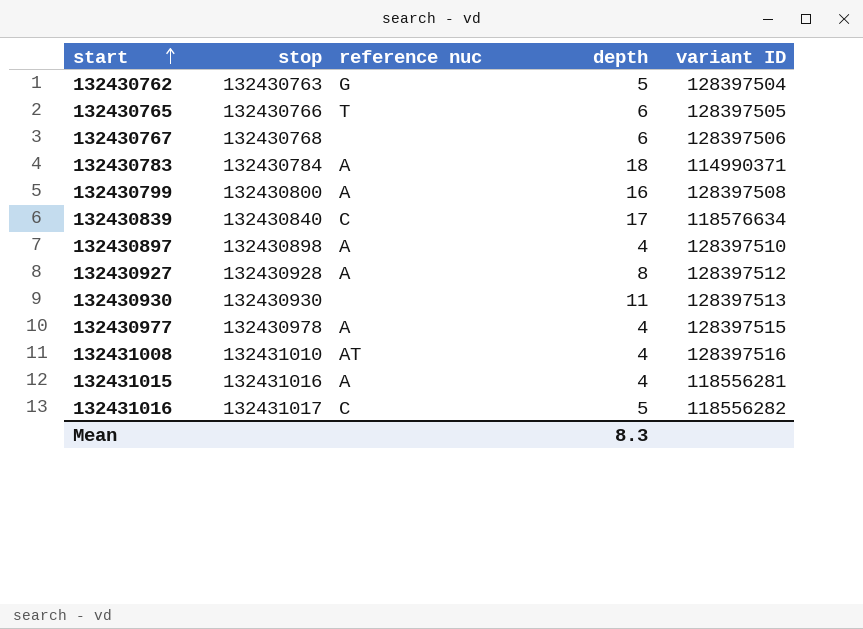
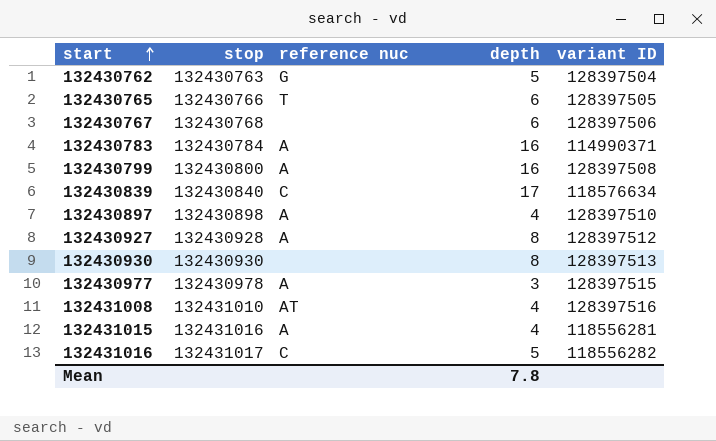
132430783 | depth: 18 -> 16
132430930 | depth: 11 -> 8
132430977 | depth: 4 -> 3
Mean | depth: 8.3 -> 7.8

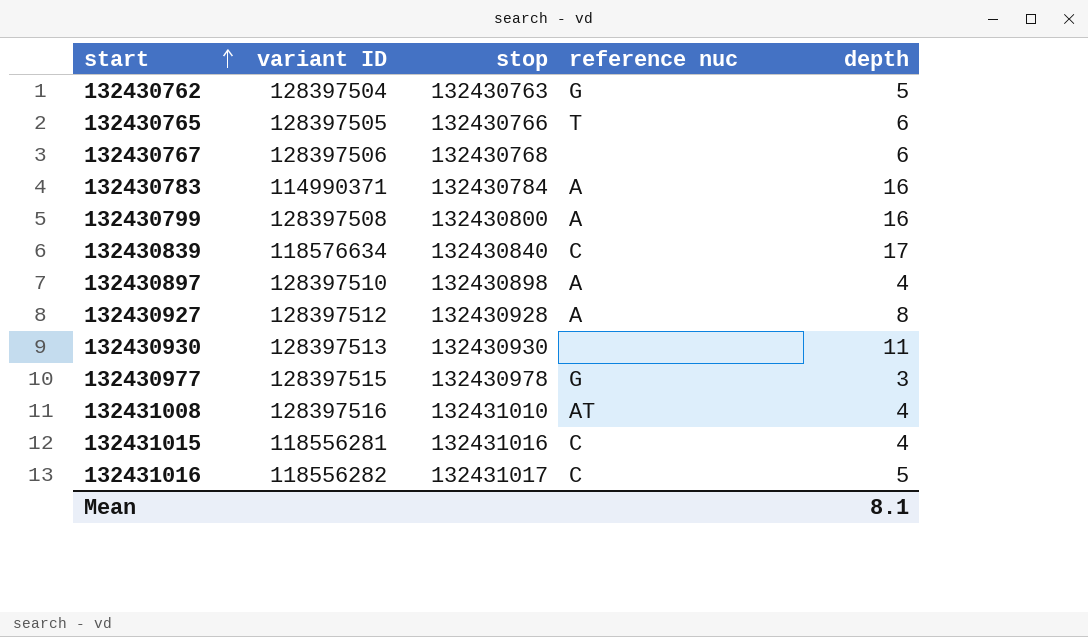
column variant ID | position: 5 -> 2
132430930 | depth: 8 -> 11
132430977 | reference nuc: A -> G
132431015 | reference nuc: A -> C
Mean | depth: 7.8 -> 8.1

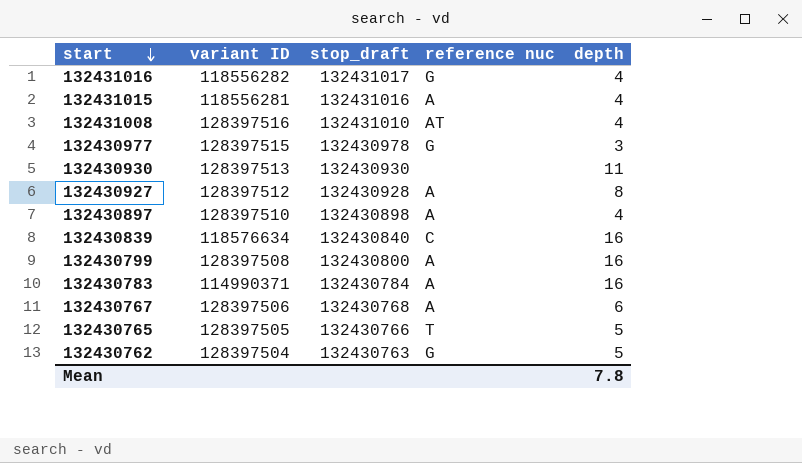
row order: start ascending -> start descending
column name: stop -> stop_draft
132431016 | reference nuc: C -> G
132431016 | depth: 5 -> 4
132431015 | reference nuc: C -> A
132430839 | depth: 17 -> 16
132430767 | reference nuc: none -> A
132430765 | depth: 6 -> 5
Mean | depth: 8.1 -> 7.8

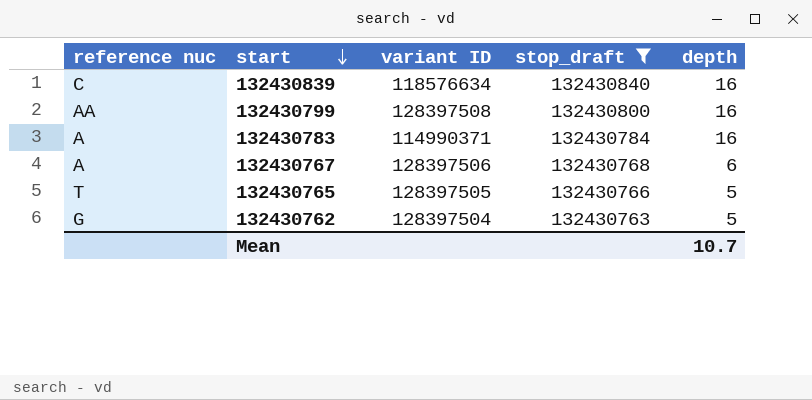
filter: none -> stop_draft <= 132430840
column reference nuc | position: 4 -> 1
132430799 | reference nuc: A -> AA
Mean | depth: 7.8 -> 10.7

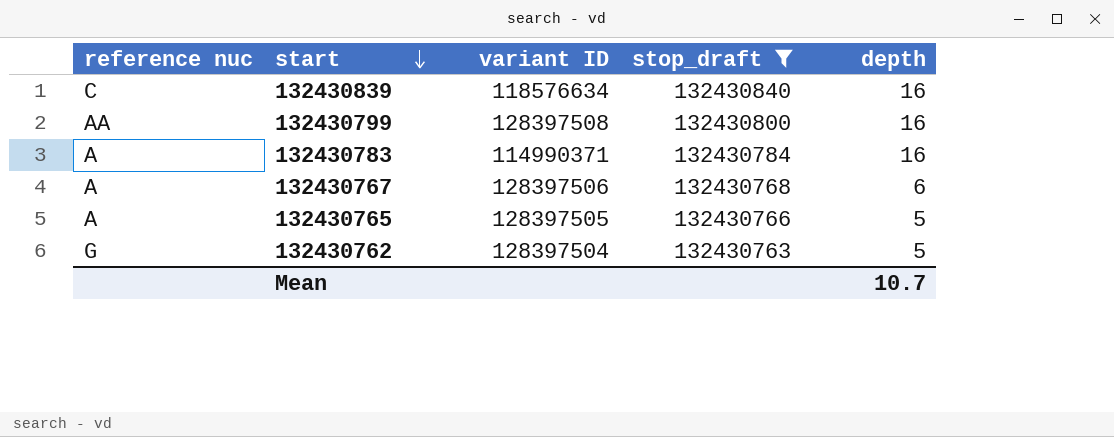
132430765 | reference nuc: T -> A

